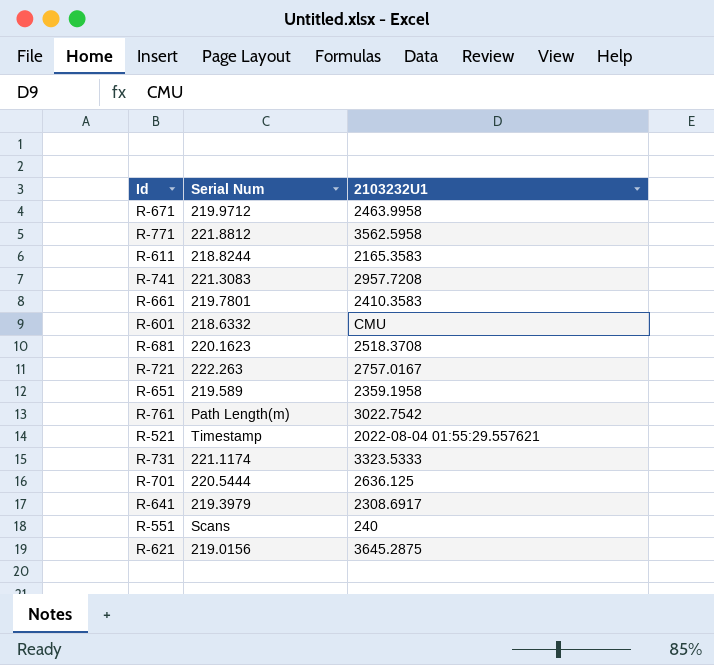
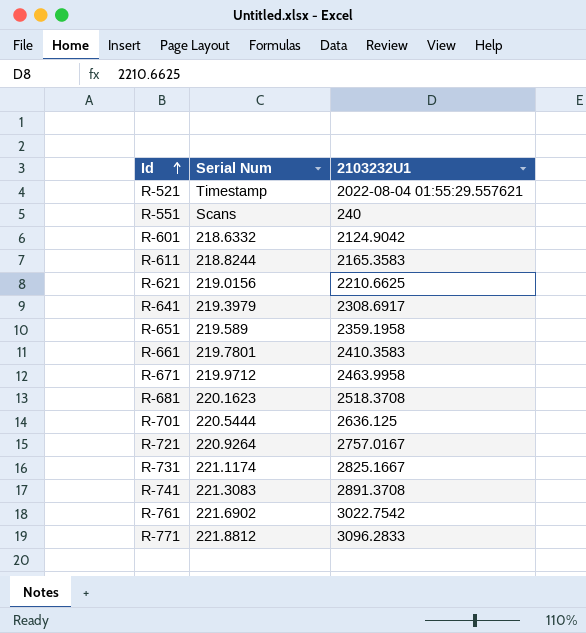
row order: none -> Id ascending
R-601 | 2103232U1: CMU -> 2124.9042
R-621 | 2103232U1: 3645.2875 -> 2210.6625
R-721 | Serial Num: 222.263 -> 220.9264
R-731 | 2103232U1: 3323.5333 -> 2825.1667
R-741 | 2103232U1: 2957.7208 -> 2891.3708
R-761 | Serial Num: Path Length(m) -> 221.6902
R-771 | 2103232U1: 3562.5958 -> 3096.2833

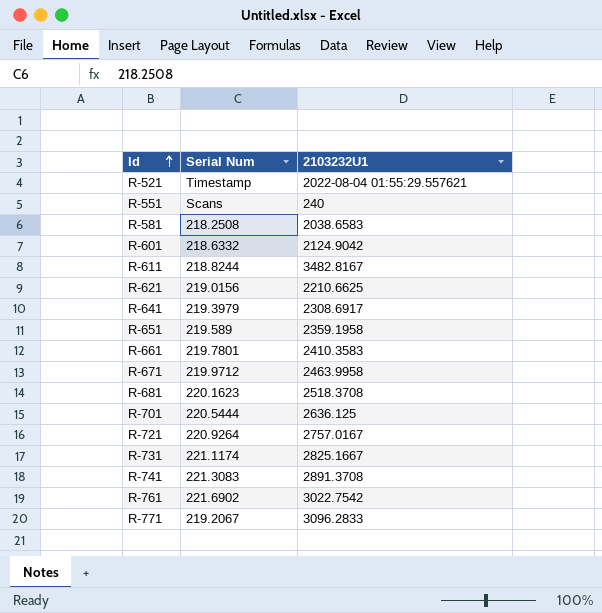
row R-581: none -> 218.2508 | 2038.6583
R-611 | 2103232U1: 2165.3583 -> 3482.8167
R-771 | Serial Num: 221.8812 -> 219.2067

